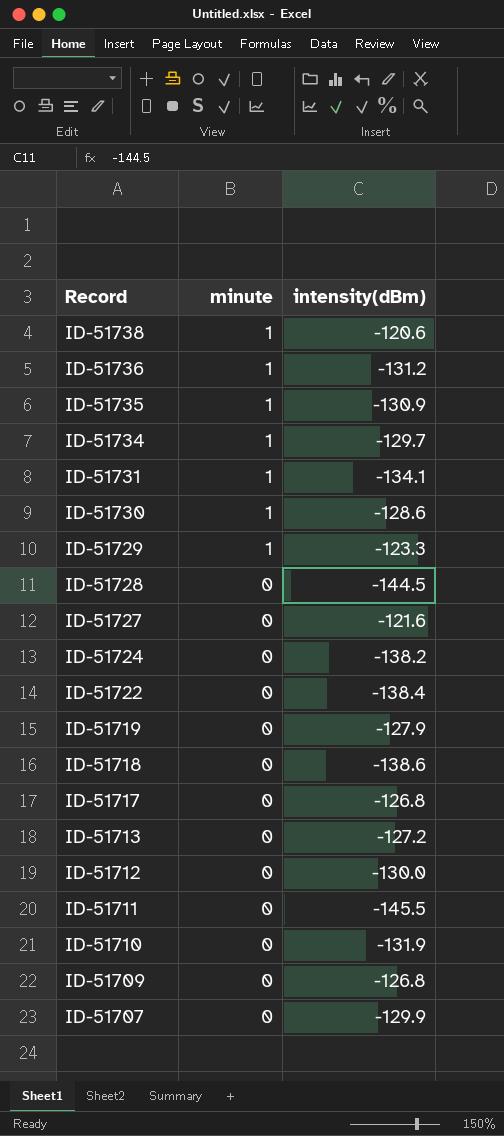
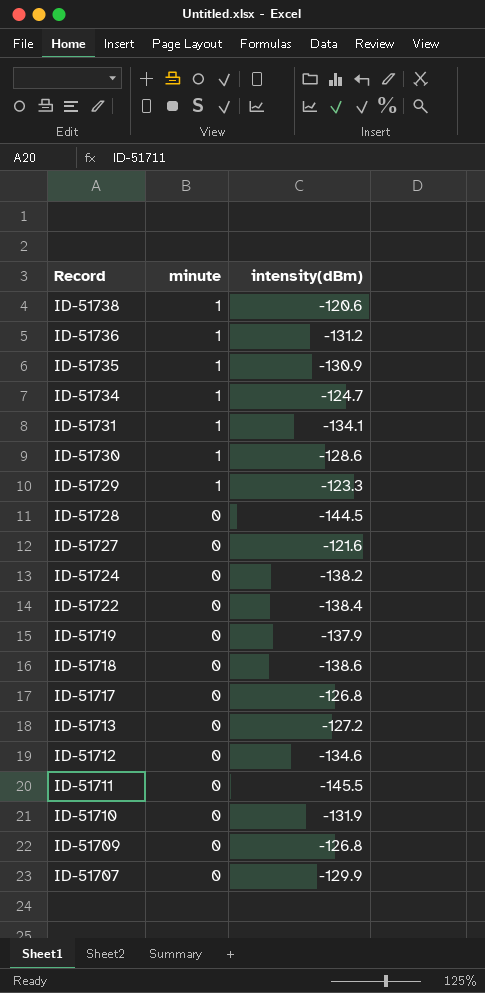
ID-51734 | intensity(dBm): -129.7 -> -124.7
ID-51719 | intensity(dBm): -127.9 -> -137.9
ID-51712 | intensity(dBm): -130.0 -> -134.6

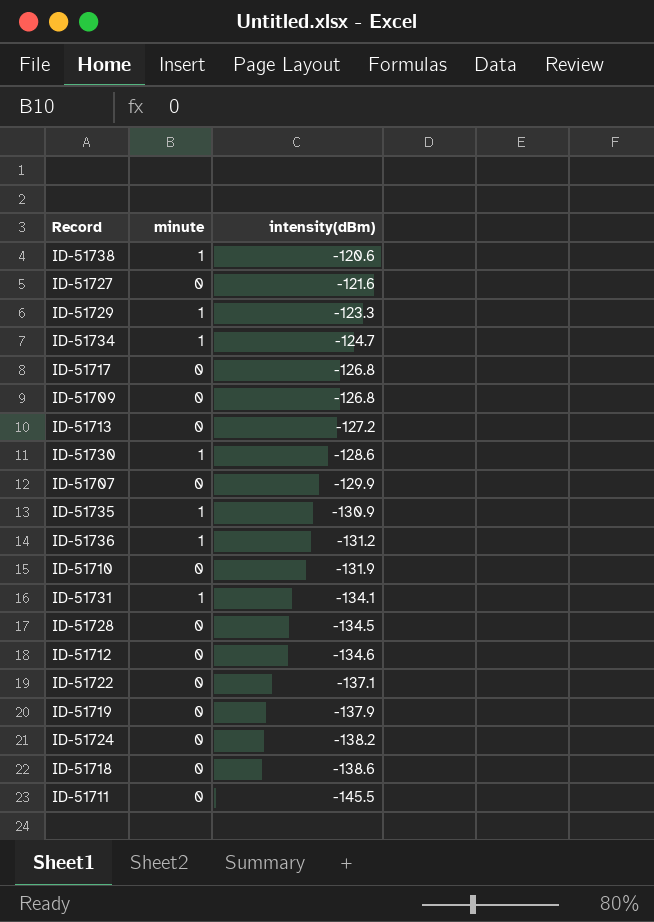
row order: Record descending -> intensity(dBm) descending
ID-51728 | intensity(dBm): -144.5 -> -134.5
ID-51722 | intensity(dBm): -138.4 -> -137.1

